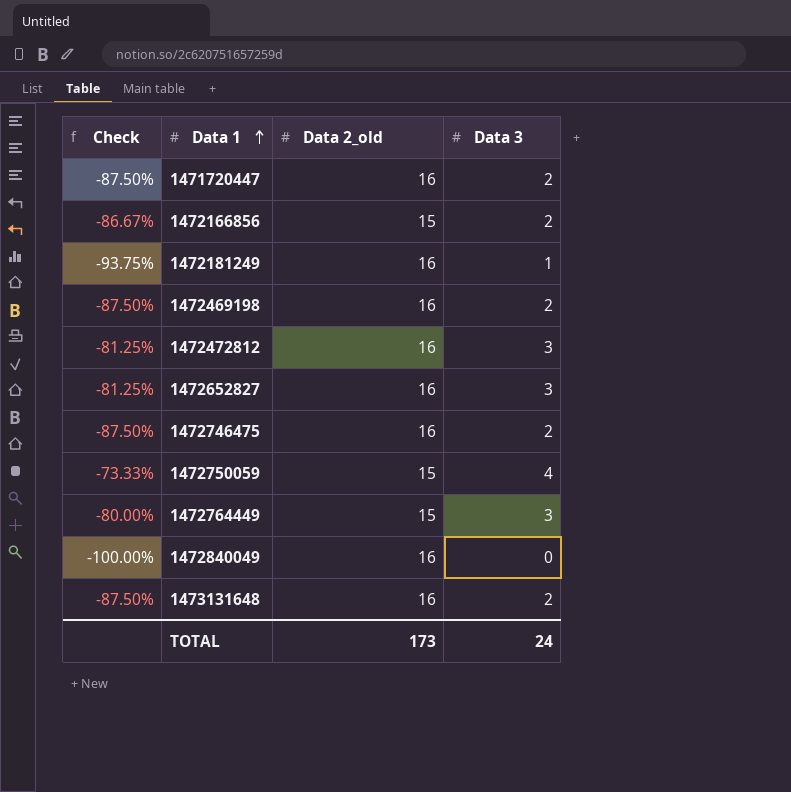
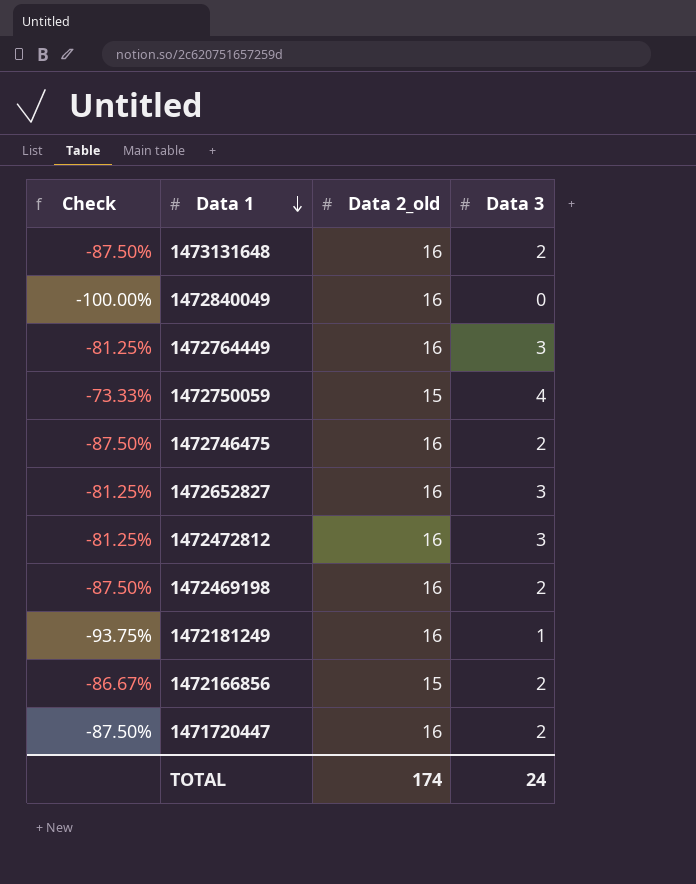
row order: Data 1 ascending -> Data 1 descending
1472764449 | Check: -80.00% -> -81.25%
1472764449 | Data 2_old: 15 -> 16
TOTAL | Data 2_old: 173 -> 174

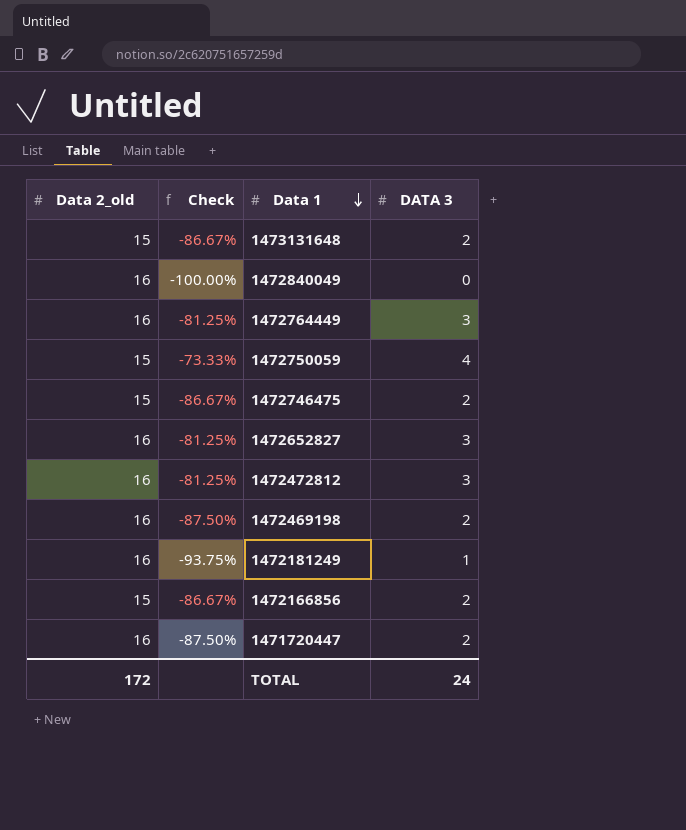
column Data 2_old | position: 3 -> 1
column name: Data 3 -> DATA 3
1473131648 | Data 2_old: 16 -> 15
1473131648 | Check: -87.50% -> -86.67%
1472746475 | Data 2_old: 16 -> 15
1472746475 | Check: -87.50% -> -86.67%
TOTAL | Data 2_old: 174 -> 172

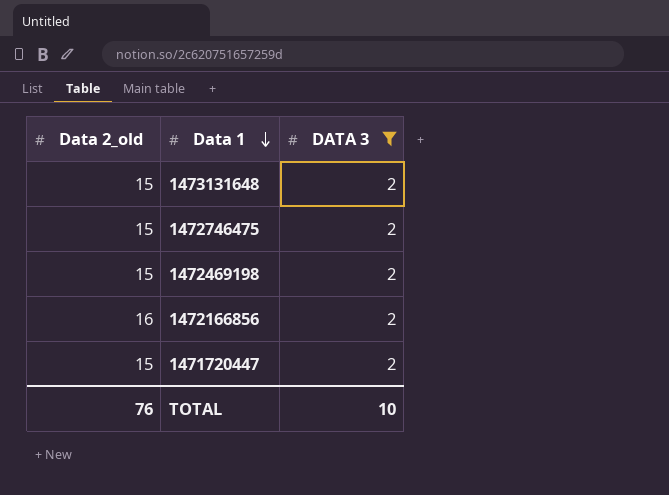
filter: none -> DATA 3 = 2
column Check | formula: ([DATA 3] - [Data 2_old]) / [Data 2_old] -> none
1472469198 | Data 2_old: 16 -> 15
1472166856 | Data 2_old: 15 -> 16
1471720447 | Data 2_old: 16 -> 15
TOTAL | Data 2_old: 172 -> 76
TOTAL | DATA 3: 24 -> 10

